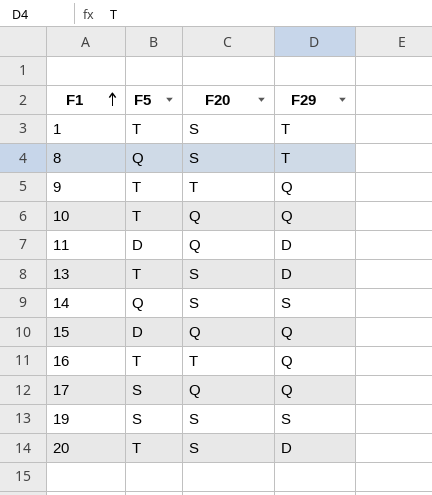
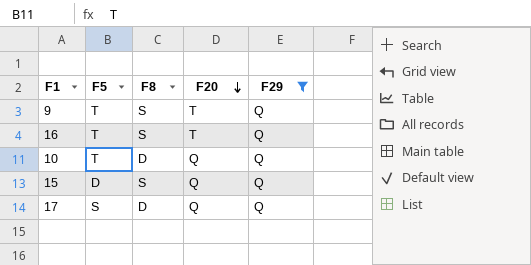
filter: none -> F29 = Q
row order: F1 ascending -> F20 descending
column F8 | position: none -> 3

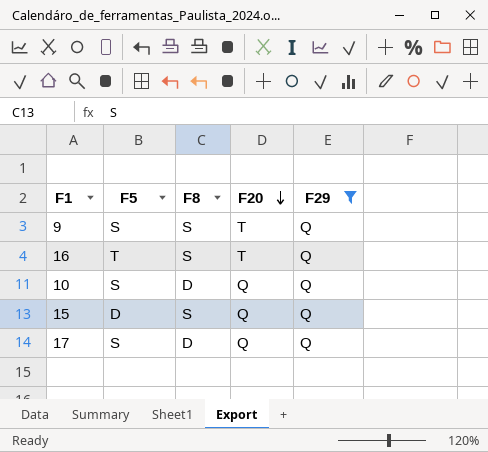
9 | F5: T -> S
10 | F5: T -> S

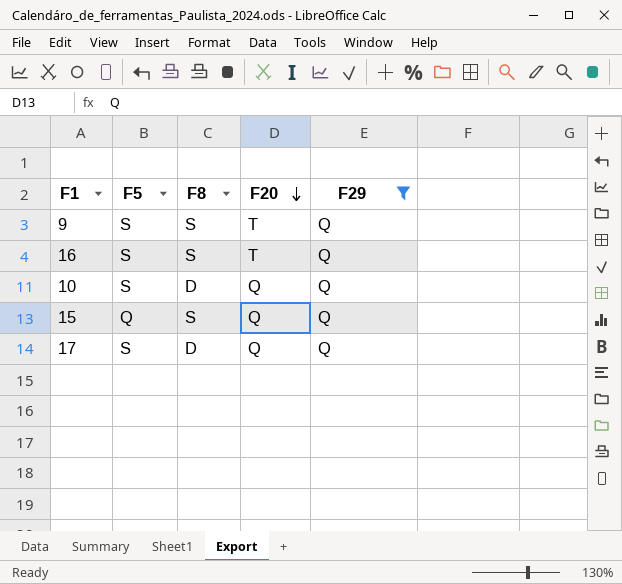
16 | F5: T -> S
15 | F5: D -> Q

